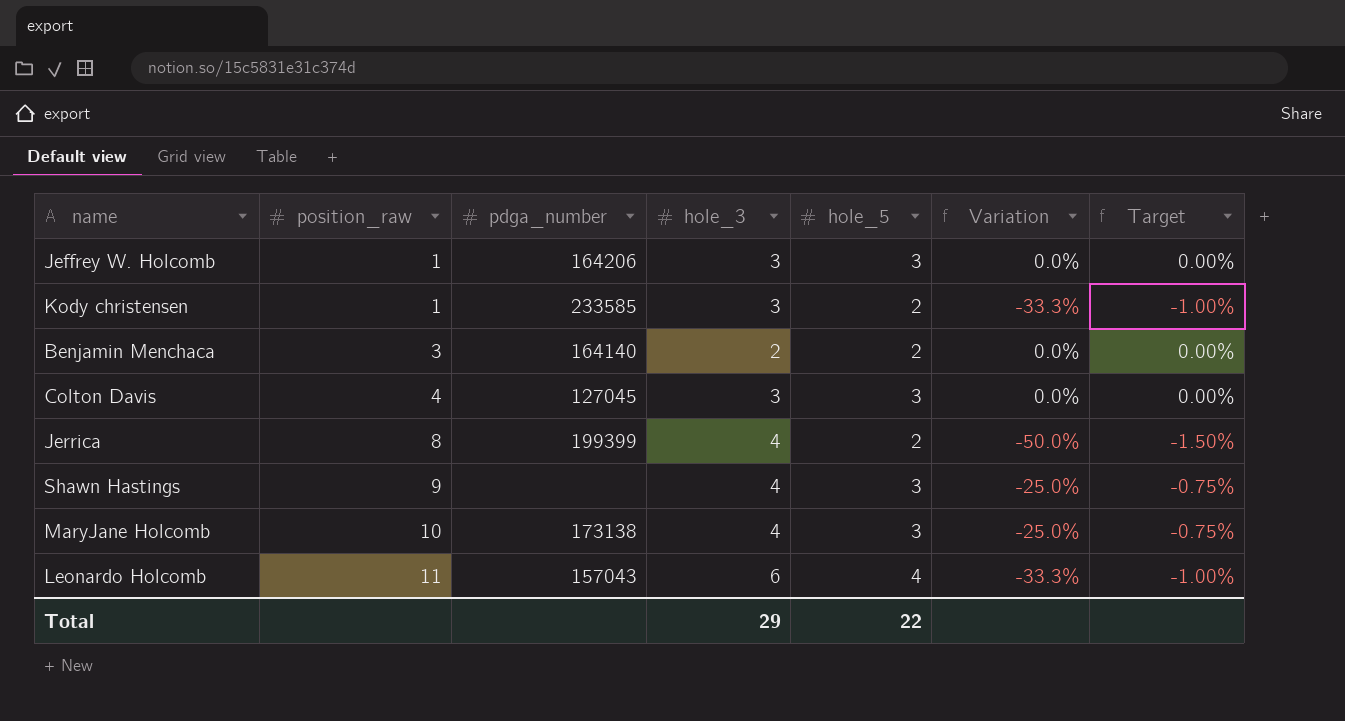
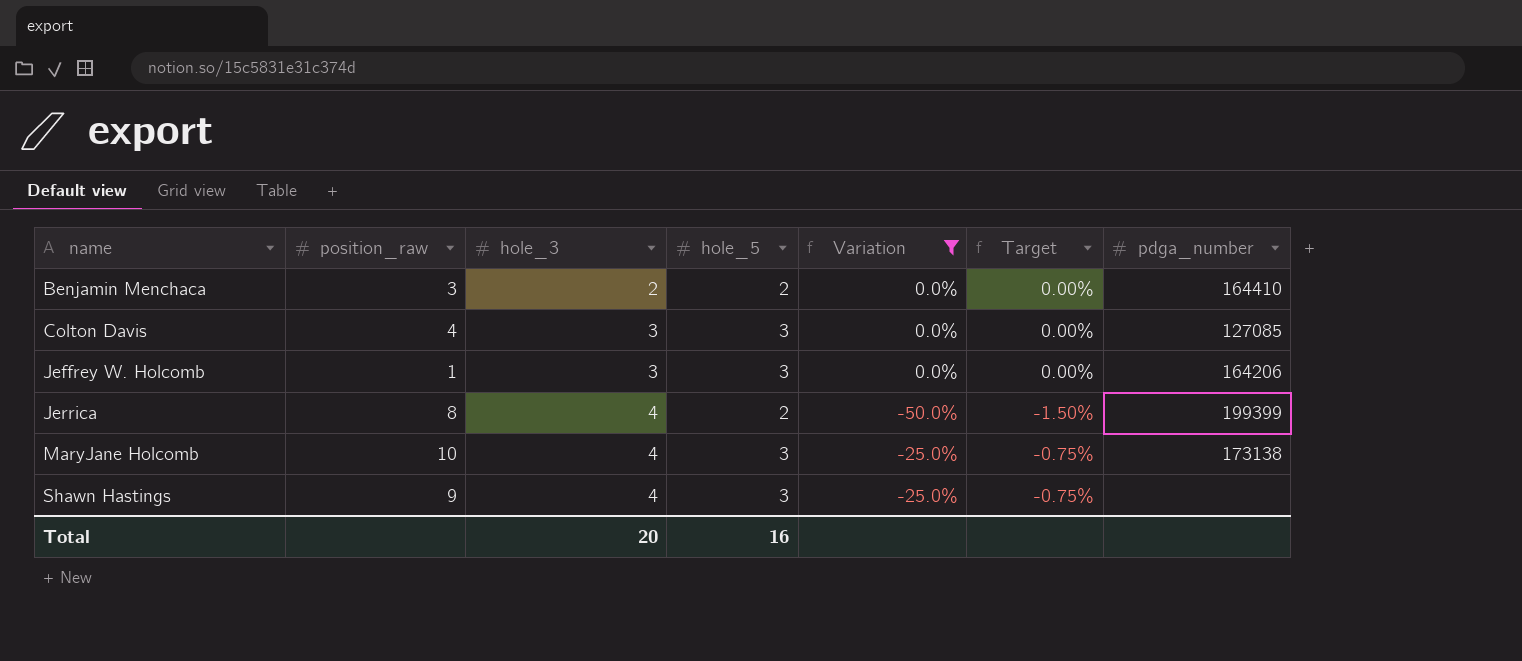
filter: none -> Variation != -33.3%
row order: position_raw ascending -> name ascending
column pdga_number | position: 3 -> 7
Benjamin Menchaca | pdga_number: 164140 -> 164410
Colton Davis | pdga_number: 127045 -> 127085
Total | hole_3: 29 -> 20
Total | hole_5: 22 -> 16

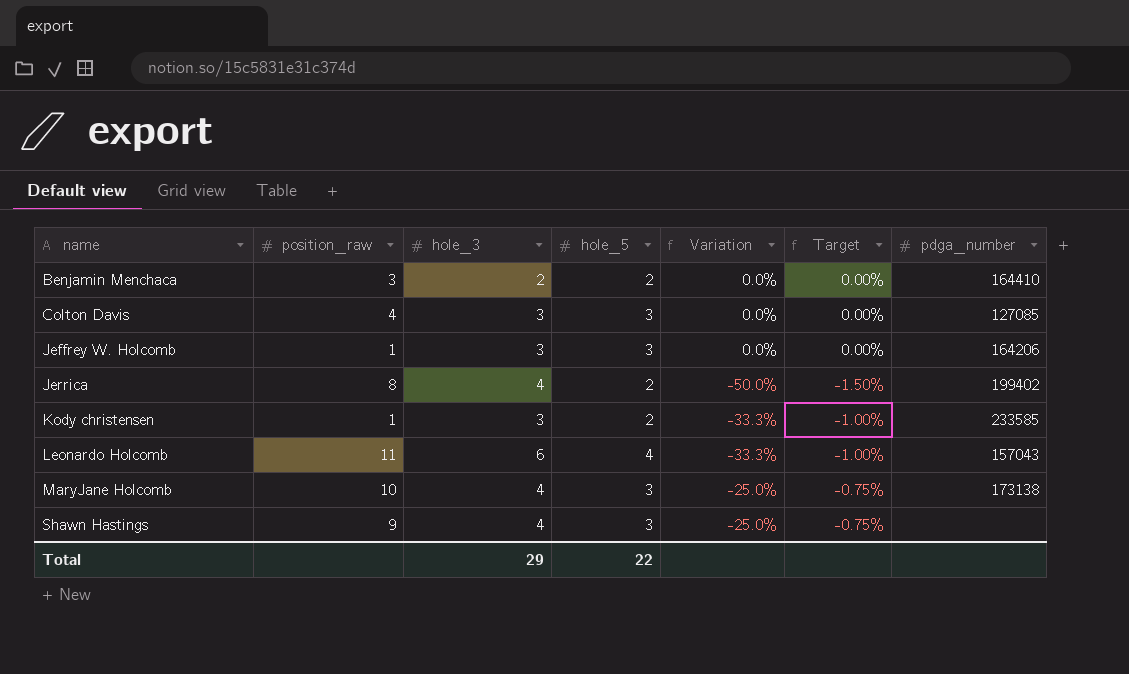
filter: Variation != -33.3% -> none
Jerrica | pdga_number: 199399 -> 199402
Total | hole_3: 20 -> 29
Total | hole_5: 16 -> 22

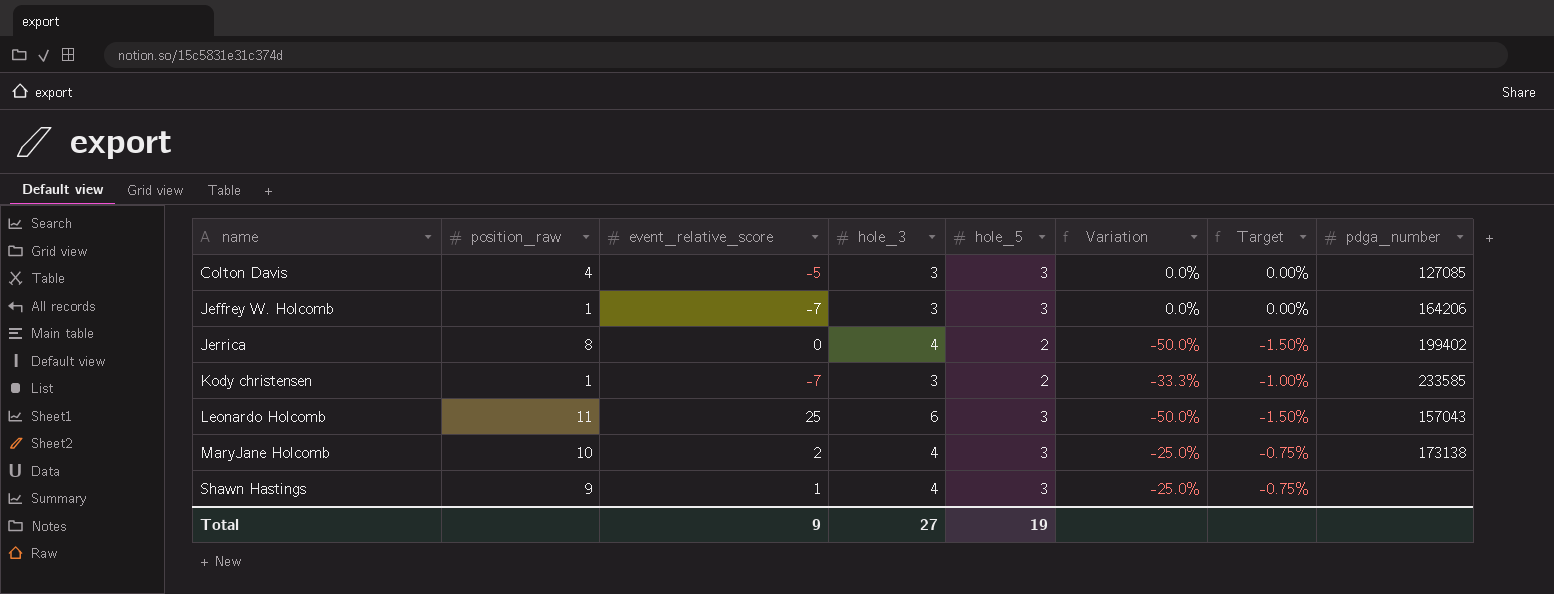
column event_relative_score | position: none -> 3
row Benjamin Menchaca: 3 | 2 | 2 | 0.0% | 0.00% | 164410 -> none
Leonardo Holcomb | hole_5: 4 -> 3
Leonardo Holcomb | Variation: -33.3% -> -50.0%
Leonardo Holcomb | Target: -1.00% -> -1.50%
Total | hole_3: 29 -> 27
Total | hole_5: 22 -> 19

